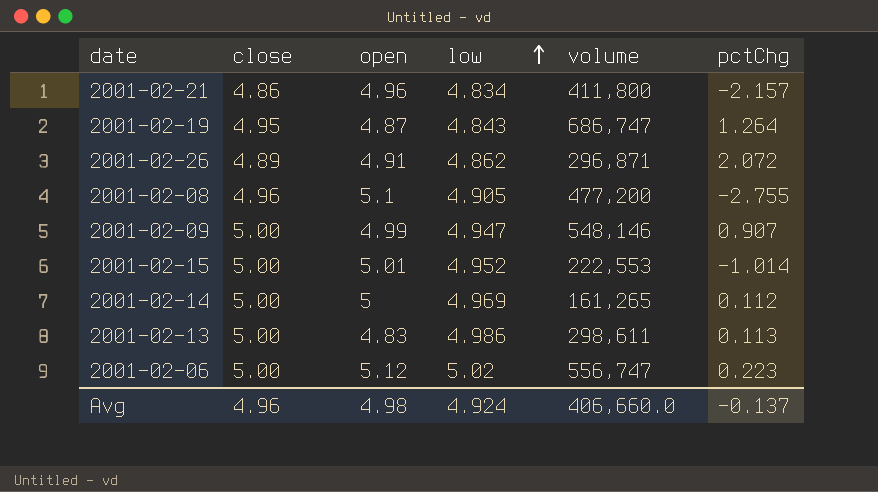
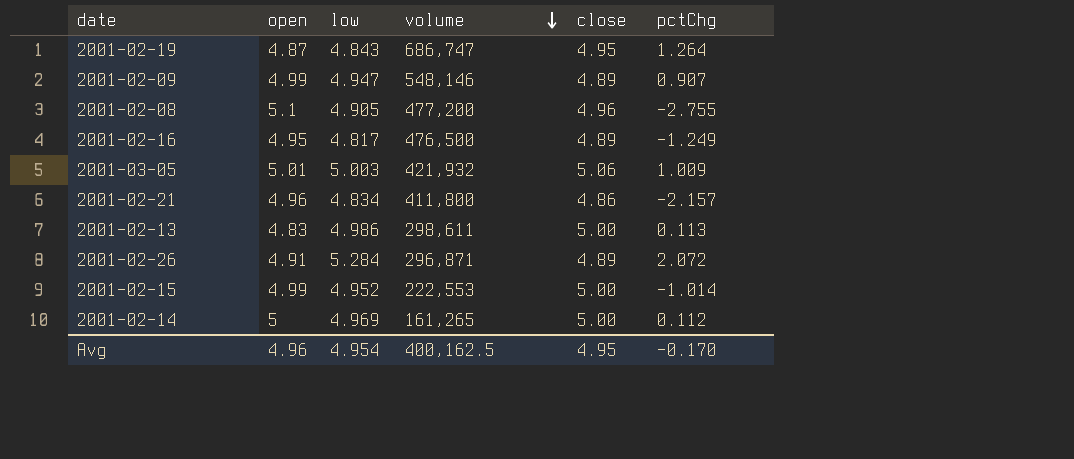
row order: low ascending -> volume descending
column close | position: 2 -> 5
row 2001-02-06: 5.00 | 5.12 | 5.02 | 556,747 | 0.223 -> none
2001-02-09 | close: 5.00 -> 4.89
row 2001-02-16: none -> 4.95 | 4.817 | 476,500 | 4.89 | -1.249
row 2001-03-05: none -> 5.01 | 5.003 | 421,932 | 5.06 | 1.009
2001-02-26 | low: 4.862 -> 5.284
2001-02-15 | open: 5.01 -> 4.99
Avg | open: 4.98 -> 4.96
Avg | low: 4.924 -> 4.954
Avg | volume: 406,660.0 -> 400,162.5
Avg | close: 4.96 -> 4.95
Avg | pctChg: -0.137 -> -0.170

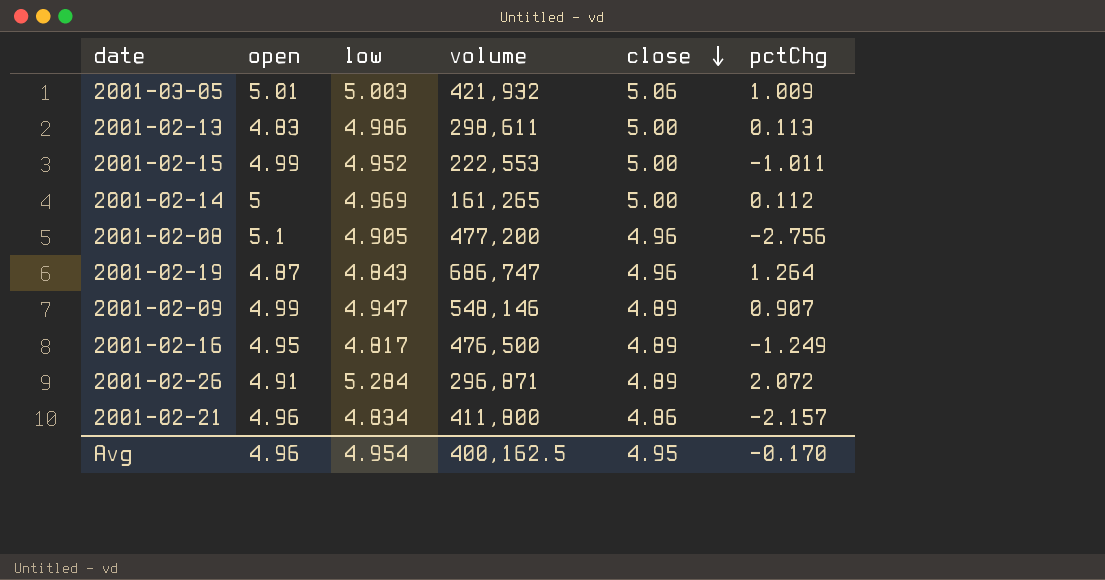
row order: volume descending -> close descending
2001-02-15 | pctChg: -1.014 -> -1.011
2001-02-08 | pctChg: -2.755 -> -2.756
2001-02-19 | close: 4.95 -> 4.96

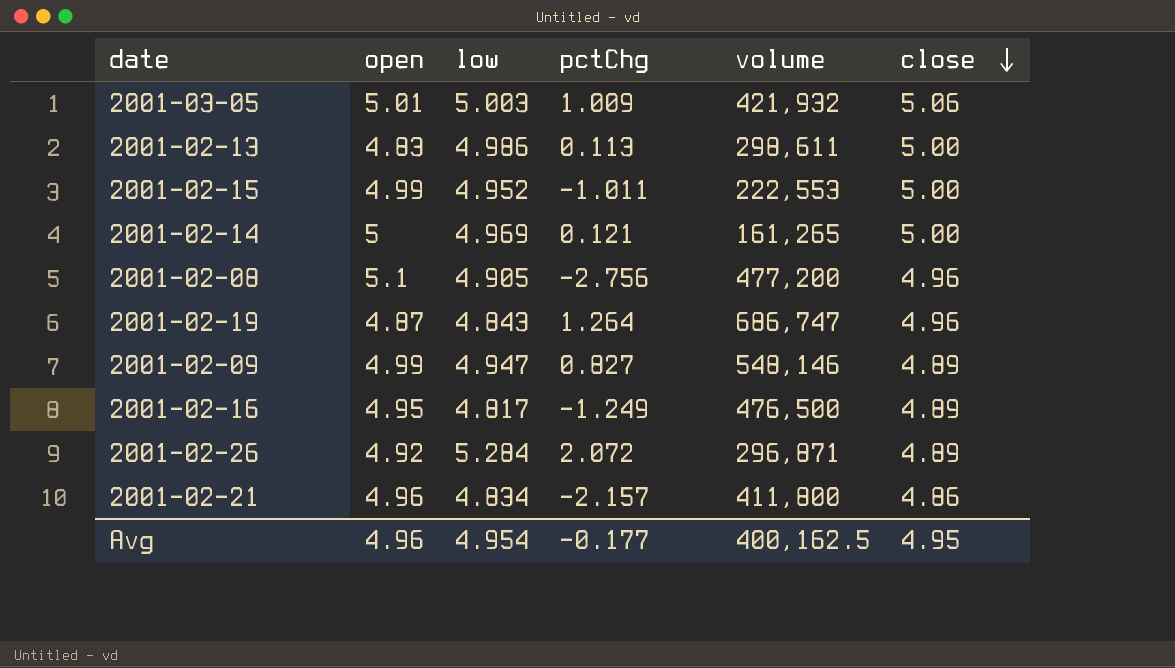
column pctChg | position: 6 -> 4
2001-02-14 | pctChg: 0.112 -> 0.121
2001-02-09 | pctChg: 0.907 -> 0.827
2001-02-26 | open: 4.91 -> 4.92
Avg | pctChg: -0.170 -> -0.177

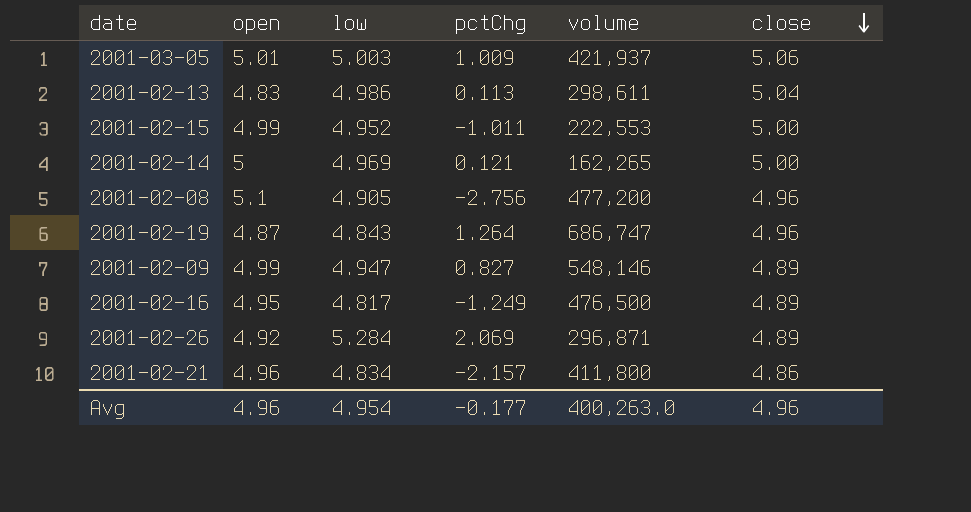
2001-03-05 | volume: 421,932 -> 421,937
2001-02-13 | close: 5.00 -> 5.04
2001-02-14 | volume: 161,265 -> 162,265
2001-02-26 | pctChg: 2.072 -> 2.069
Avg | volume: 400,162.5 -> 400,263.0
Avg | close: 4.95 -> 4.96

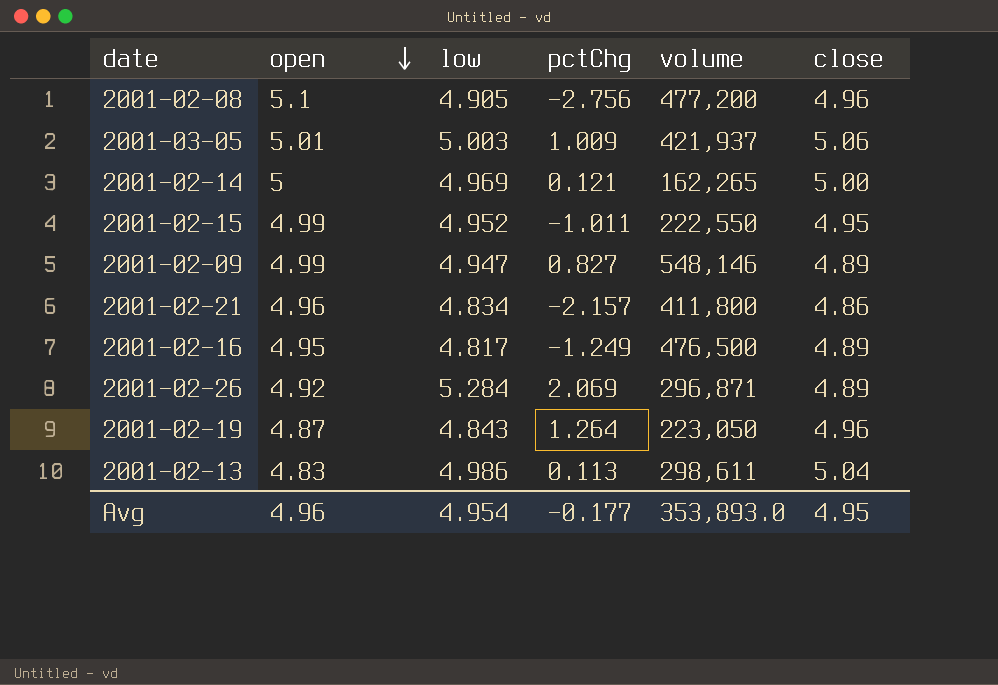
row order: close descending -> open descending
2001-02-15 | volume: 222,553 -> 222,550
2001-02-15 | close: 5.00 -> 4.95
2001-02-19 | volume: 686,747 -> 223,050
Avg | volume: 400,263.0 -> 353,893.0
Avg | close: 4.96 -> 4.95

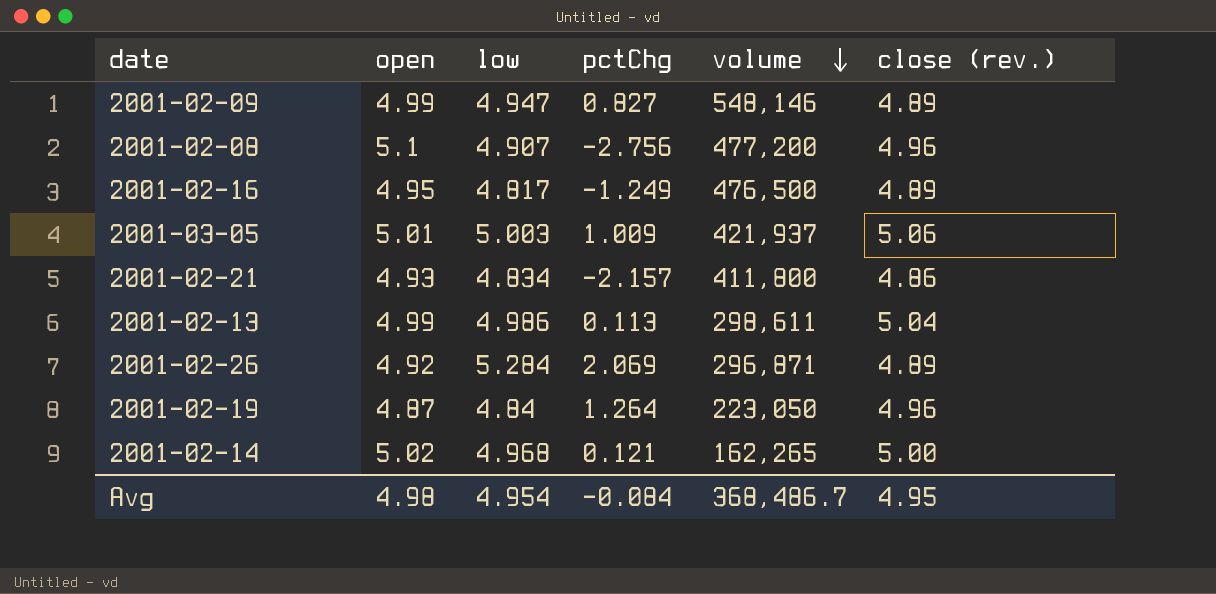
row order: open descending -> volume descending
column name: close -> close (rev.)
row 2001-02-15: 4.99 | 4.952 | -1.011 | 222,550 | 4.95 -> none
2001-02-08 | low: 4.905 -> 4.907
2001-02-21 | open: 4.96 -> 4.93
2001-02-13 | open: 4.83 -> 4.99
2001-02-19 | low: 4.843 -> 4.84
2001-02-14 | open: 5 -> 5.02
2001-02-14 | low: 4.969 -> 4.968
Avg | open: 4.96 -> 4.98
Avg | pctChg: -0.177 -> -0.084
Avg | volume: 353,893.0 -> 368,486.7

